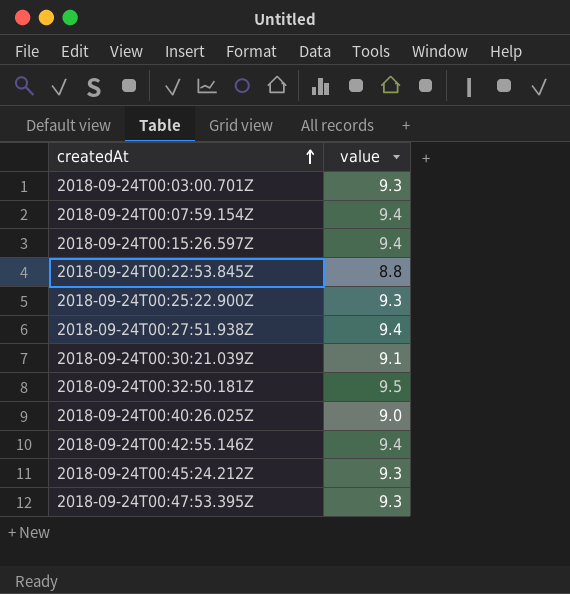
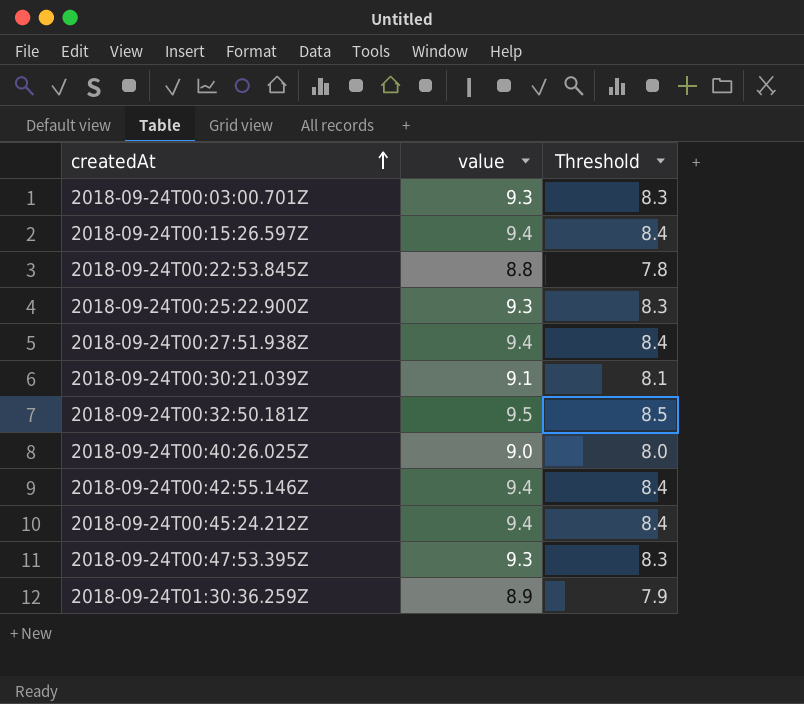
column Threshold | formula: none -> [value] - 1
row 2018-09-24T00:07:59.154Z: 9.4 -> none
2018-09-24T00:45:24.212Z | value: 9.3 -> 9.4
row 2018-09-24T01:30:36.259Z: none -> 8.9 | 7.9

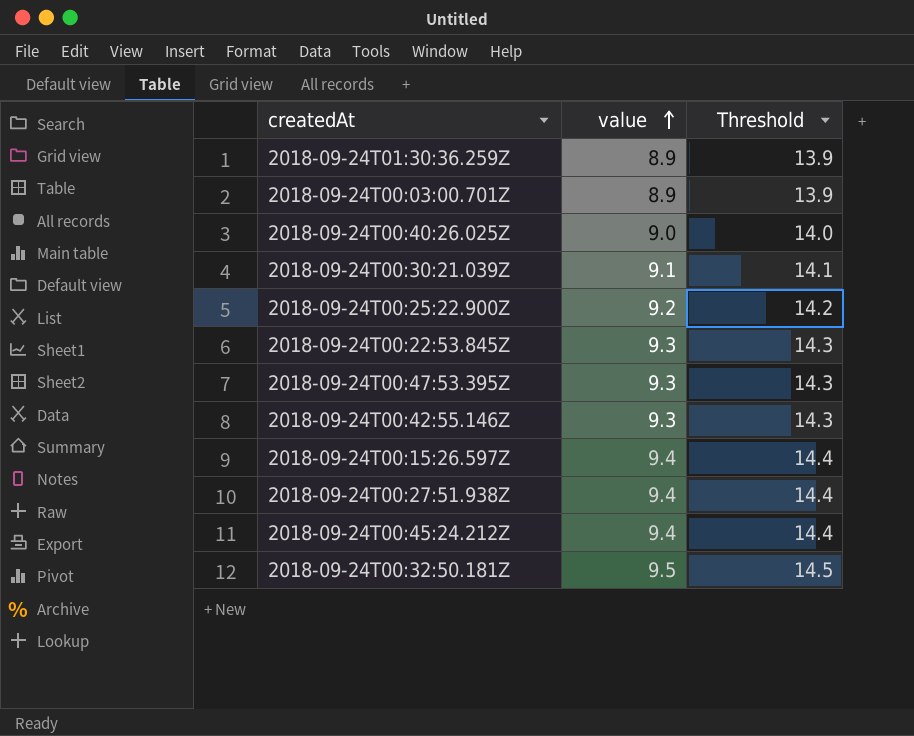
row order: createdAt ascending -> value ascending
column Threshold | formula: [value] - 1 -> [value] + 5
2018-09-24T00:03:00.701Z | value: 9.3 -> 8.9
2018-09-24T00:25:22.900Z | value: 9.3 -> 9.2
2018-09-24T00:22:53.845Z | value: 8.8 -> 9.3
2018-09-24T00:42:55.146Z | value: 9.4 -> 9.3

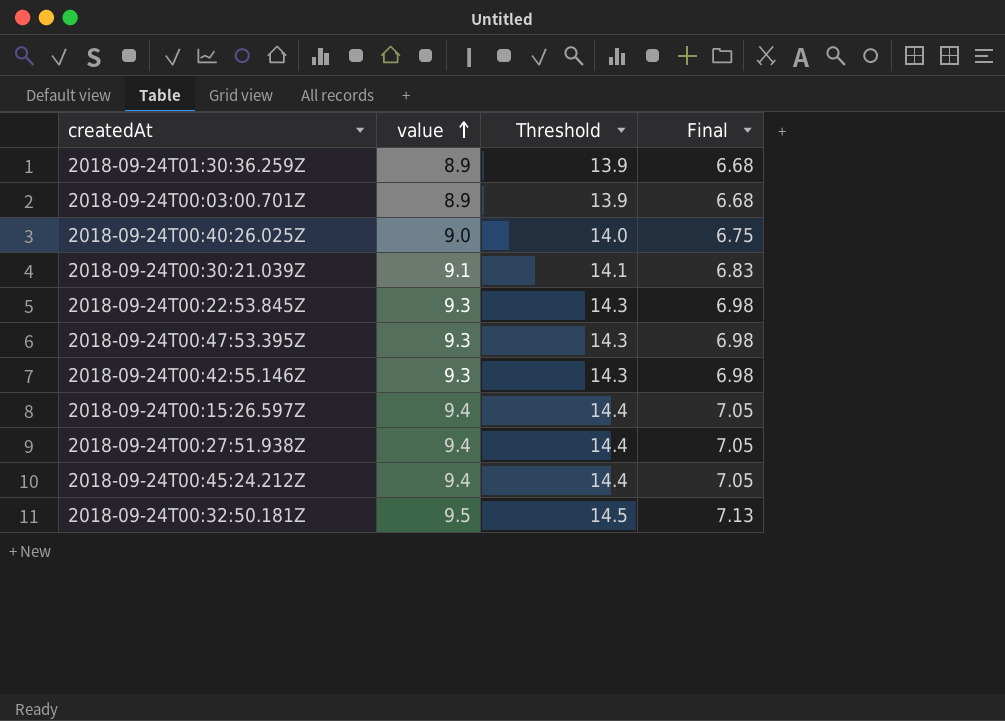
column Final | formula: none -> [value] * 0.75
row 2018-09-24T00:25:22.900Z: 9.2 | 14.2 -> none

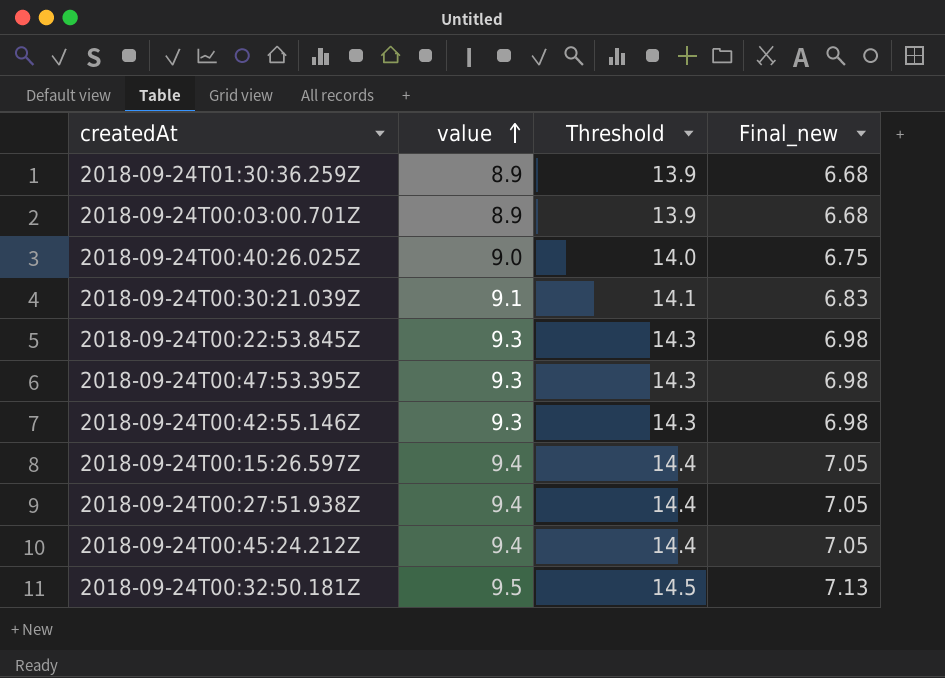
column name: Final -> Final_new

